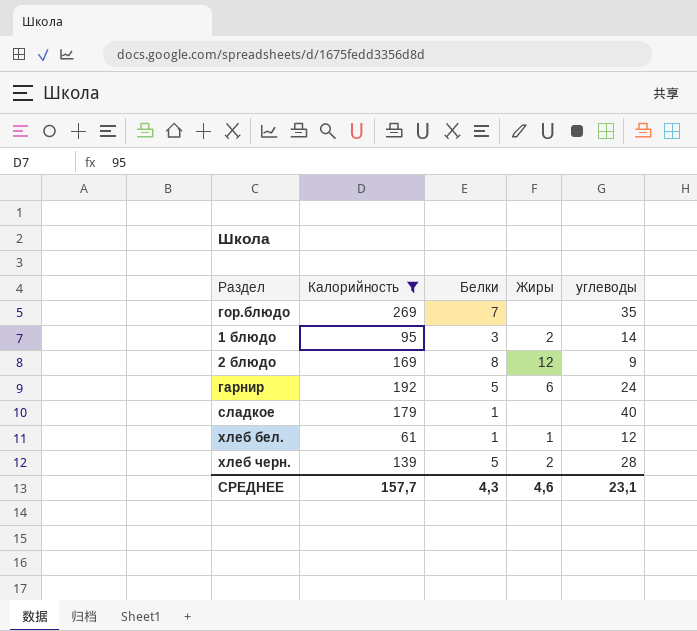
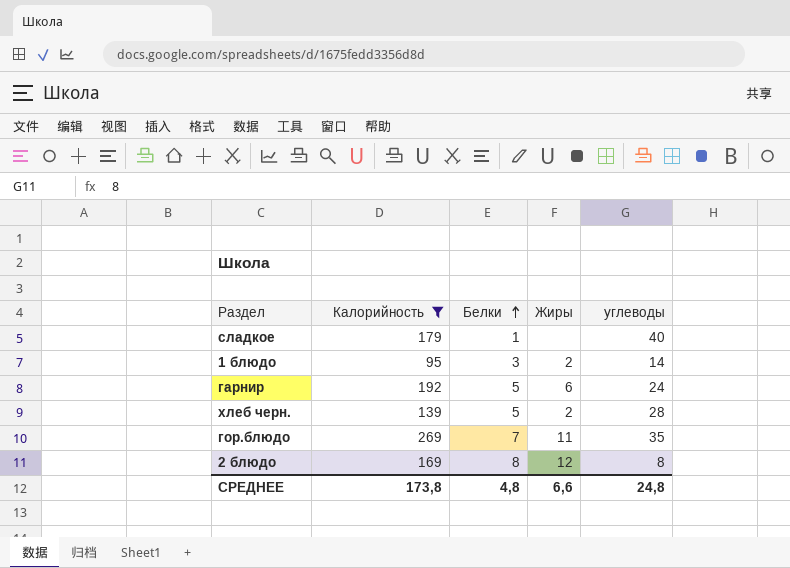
row order: none -> Белки ascending
row хлеб бел.: 61 | 1 | 1 | 12 -> none
гор.блюдо | Жиры: none -> 11
2 блюдо | углеводы: 9 -> 8
СРЕДНЕЕ | Калорийность: 157,7 -> 173,8
СРЕДНЕЕ | Белки: 4,3 -> 4,8
СРЕДНЕЕ | Жиры: 4,6 -> 6,6
СРЕДНЕЕ | углеводы: 23,1 -> 24,8

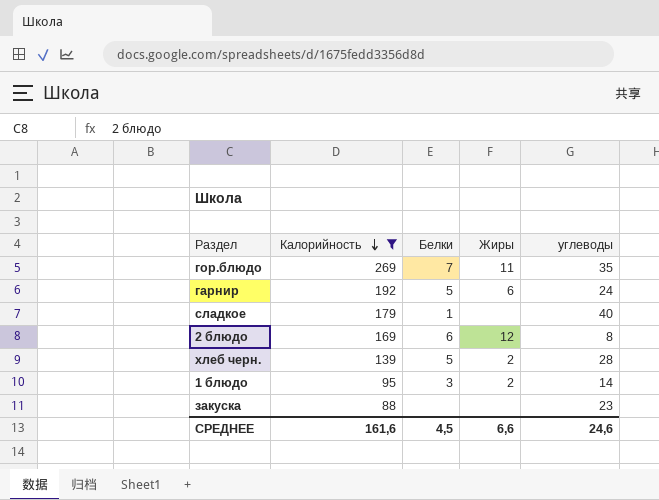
row order: Белки ascending -> Калорийность descending
2 блюдо | Белки: 8 -> 6
row закуска: none -> 88 | none | none | 23
СРЕДНЕЕ | Калорийность: 173,8 -> 161,6
СРЕДНЕЕ | Белки: 4,8 -> 4,5
СРЕДНЕЕ | углеводы: 24,8 -> 24,6

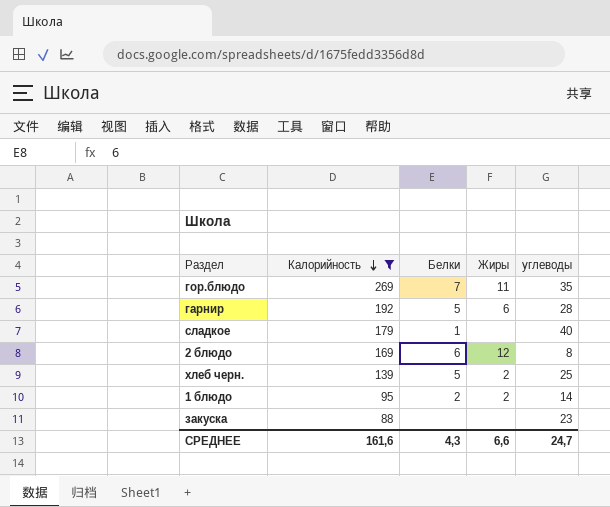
гарнир | углеводы: 24 -> 28
хлеб черн. | углеводы: 28 -> 25
1 блюдо | Белки: 3 -> 2
СРЕДНЕЕ | Белки: 4,5 -> 4,3
СРЕДНЕЕ | углеводы: 24,6 -> 24,7

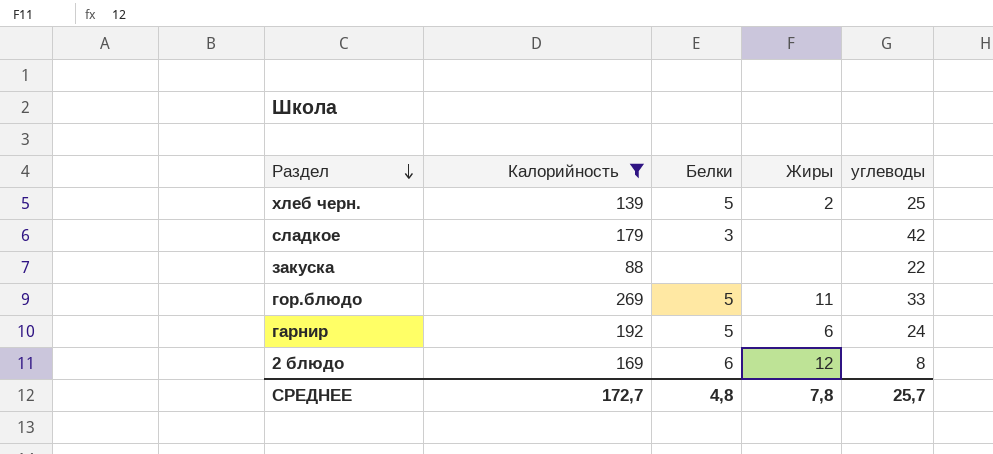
row order: Калорийность descending -> Раздел descending
row 1 блюдо: 95 | 2 | 2 | 14 -> none
сладкое | Белки: 1 -> 3
сладкое | углеводы: 40 -> 42
закуска | углеводы: 23 -> 22
гор.блюдо | Белки: 7 -> 5
гор.блюдо | углеводы: 35 -> 33
гарнир | углеводы: 28 -> 24
СРЕДНЕЕ | Калорийность: 161,6 -> 172,7
СРЕДНЕЕ | Белки: 4,3 -> 4,8
СРЕДНЕЕ | Жиры: 6,6 -> 7,8
СРЕДНЕЕ | углеводы: 24,7 -> 25,7

